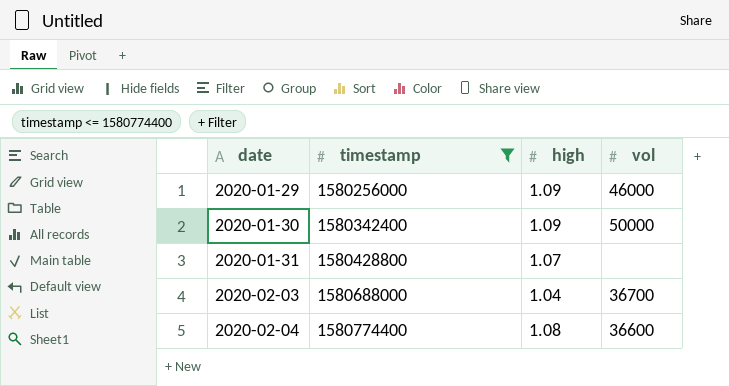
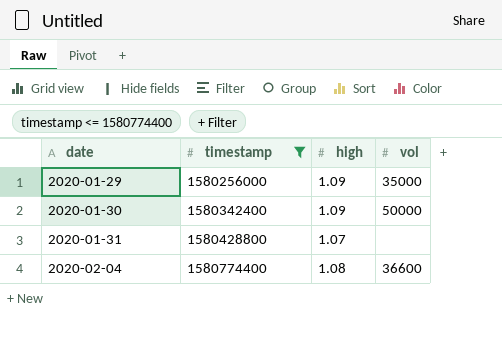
row 2020-02-03: 1580688000 | 1.04 | 36700 -> none
2020-01-29 | vol: 46000 -> 35000

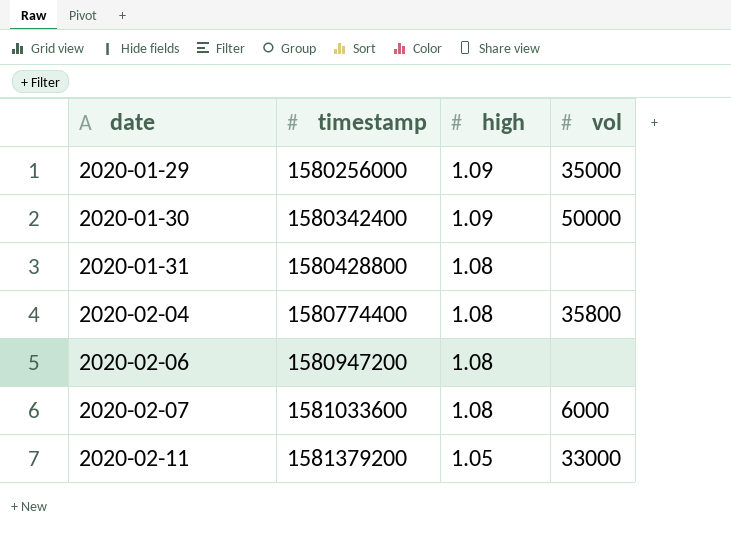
filter: timestamp <= 1580774400 -> none
2020-01-31 | high: 1.07 -> 1.08
2020-02-04 | vol: 36600 -> 35800

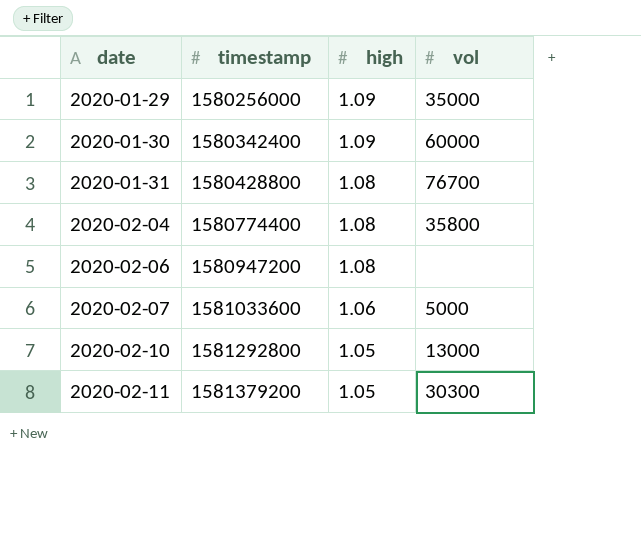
2020-01-30 | vol: 50000 -> 60000
2020-01-31 | vol: none -> 76700
2020-02-07 | high: 1.08 -> 1.06
2020-02-07 | vol: 6000 -> 5000
row 2020-02-10: none -> 1581292800 | 1.05 | 13000
2020-02-11 | vol: 33000 -> 30300

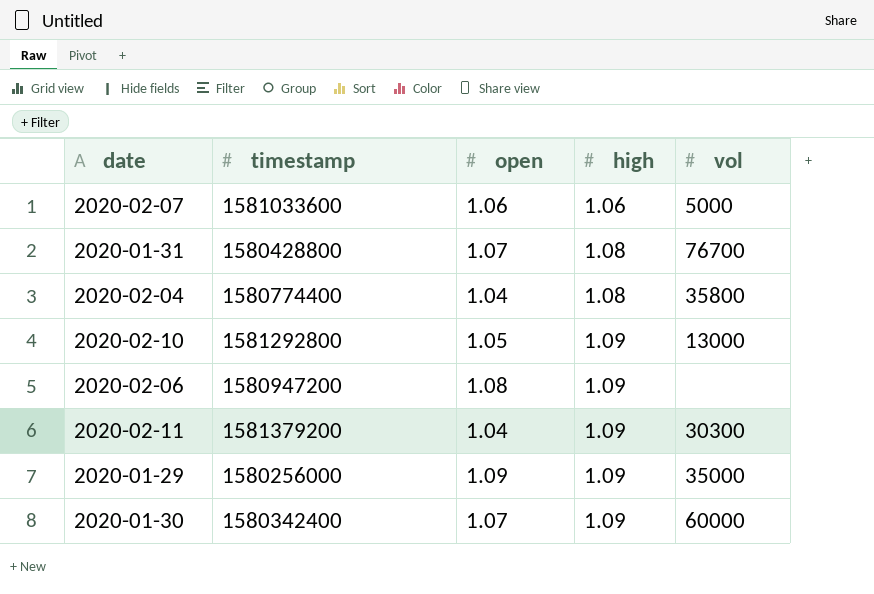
row order: date ascending -> high ascending
column open | position: none -> 3
2020-02-10 | high: 1.05 -> 1.09
2020-02-06 | high: 1.08 -> 1.09
2020-02-11 | high: 1.05 -> 1.09

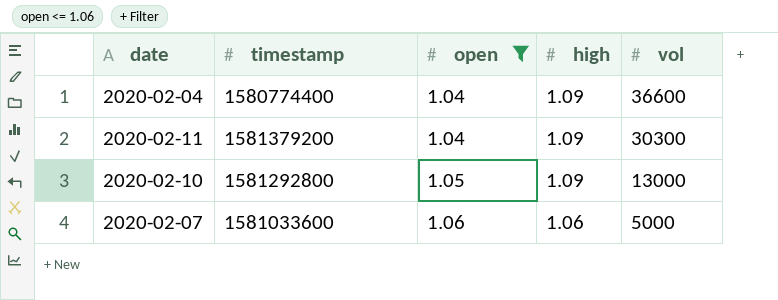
filter: none -> open <= 1.06
row order: high ascending -> open ascending
2020-02-04 | high: 1.08 -> 1.09
2020-02-04 | vol: 35800 -> 36600

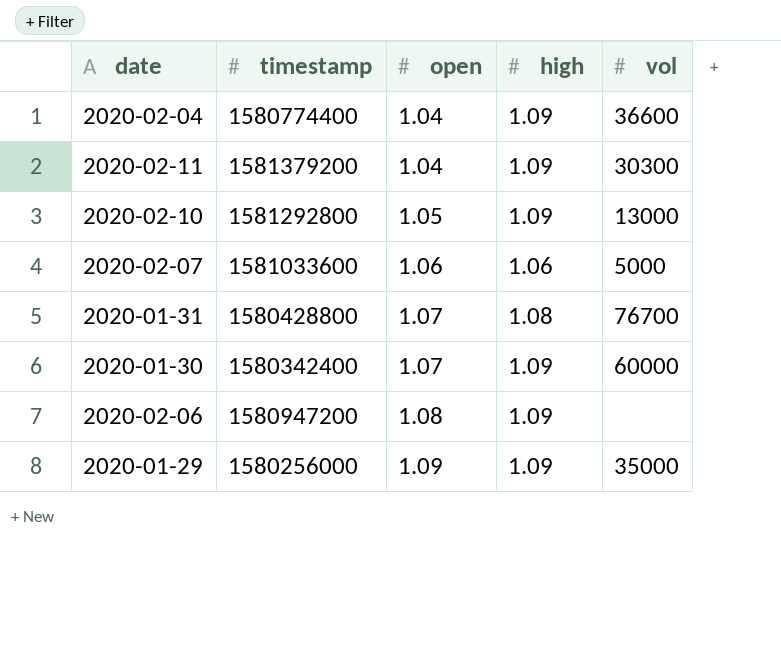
filter: open <= 1.06 -> none

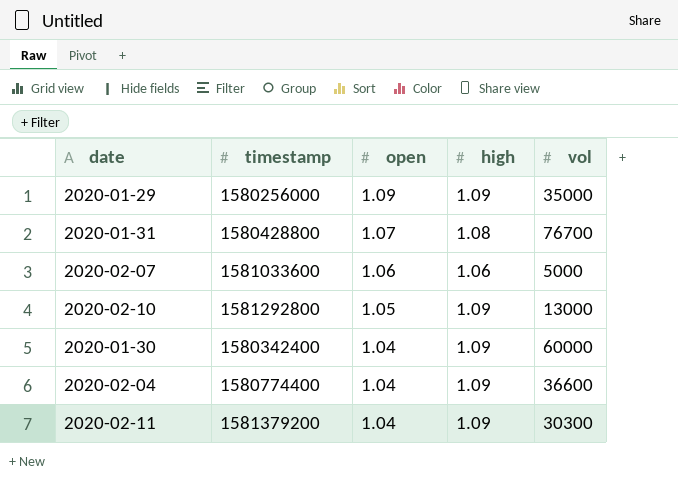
row order: open ascending -> open descending
row 2020-02-06: 1580947200 | 1.08 | 1.09 | none -> none
2020-01-30 | open: 1.07 -> 1.04

